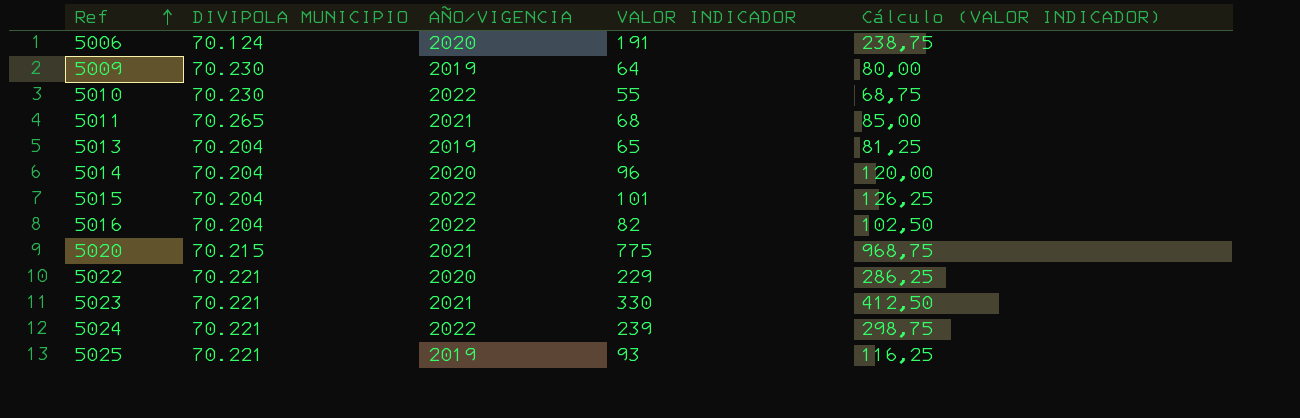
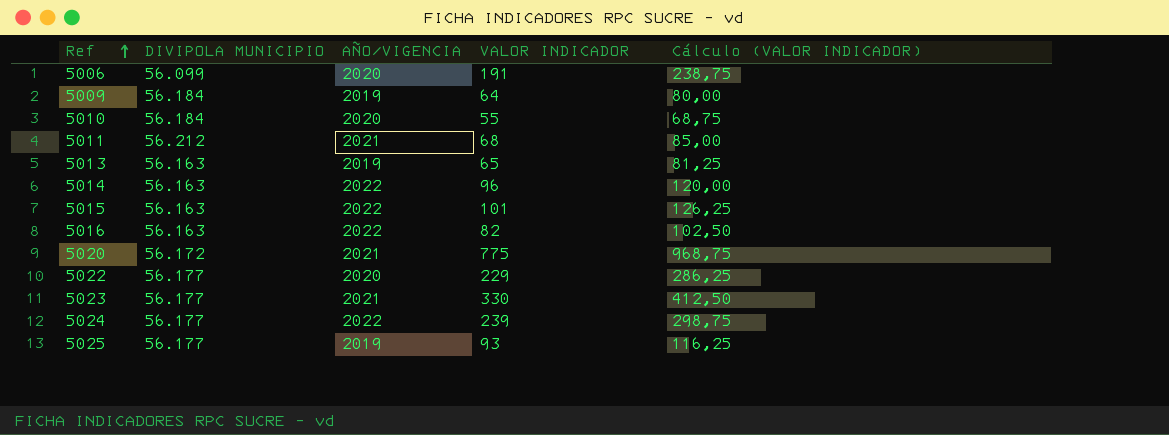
5006 | DIVIPOLA MUNICIPIO: 70.124 -> 56.099
5009 | DIVIPOLA MUNICIPIO: 70.230 -> 56.184
5010 | DIVIPOLA MUNICIPIO: 70.230 -> 56.184
5010 | AÑO/VIGENCIA: 2022 -> 2020
5011 | DIVIPOLA MUNICIPIO: 70.265 -> 56.212
5013 | DIVIPOLA MUNICIPIO: 70.204 -> 56.163
5014 | DIVIPOLA MUNICIPIO: 70.204 -> 56.163
5014 | AÑO/VIGENCIA: 2020 -> 2022
5015 | DIVIPOLA MUNICIPIO: 70.204 -> 56.163
5016 | DIVIPOLA MUNICIPIO: 70.204 -> 56.163
5020 | DIVIPOLA MUNICIPIO: 70.215 -> 56.172
5022 | DIVIPOLA MUNICIPIO: 70.221 -> 56.177
5023 | DIVIPOLA MUNICIPIO: 70.221 -> 56.177
5024 | DIVIPOLA MUNICIPIO: 70.221 -> 56.177
5025 | DIVIPOLA MUNICIPIO: 70.221 -> 56.177

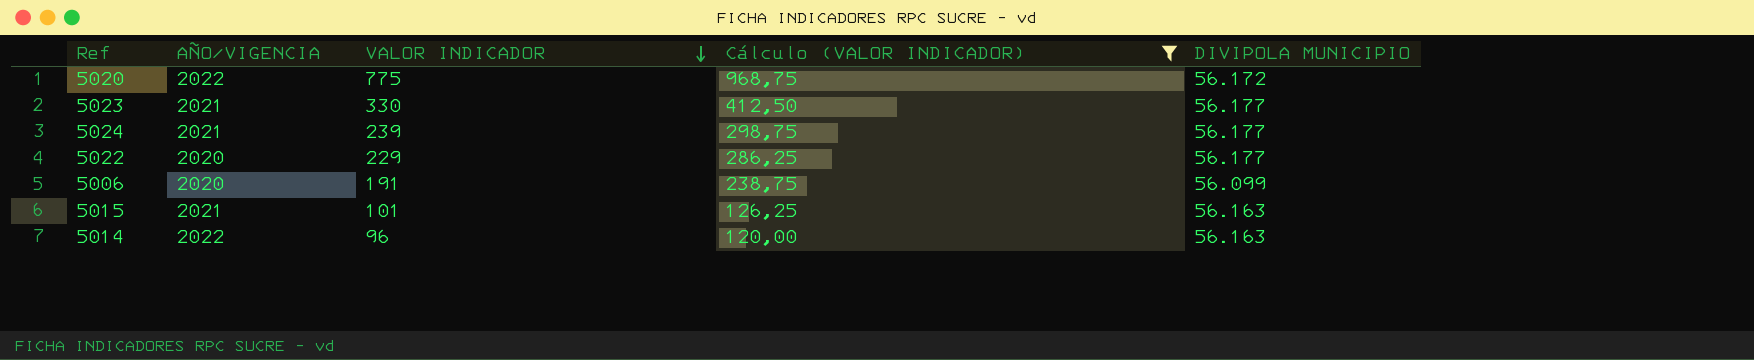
filter: none -> Cálculo (VALOR INDICADOR) >= 120,00
row order: Ref ascending -> VALOR INDICADOR descending
column DIVIPOLA MUNICIPIO | position: 2 -> 5
5020 | AÑO/VIGENCIA: 2021 -> 2022
5024 | AÑO/VIGENCIA: 2022 -> 2021
5015 | AÑO/VIGENCIA: 2022 -> 2021

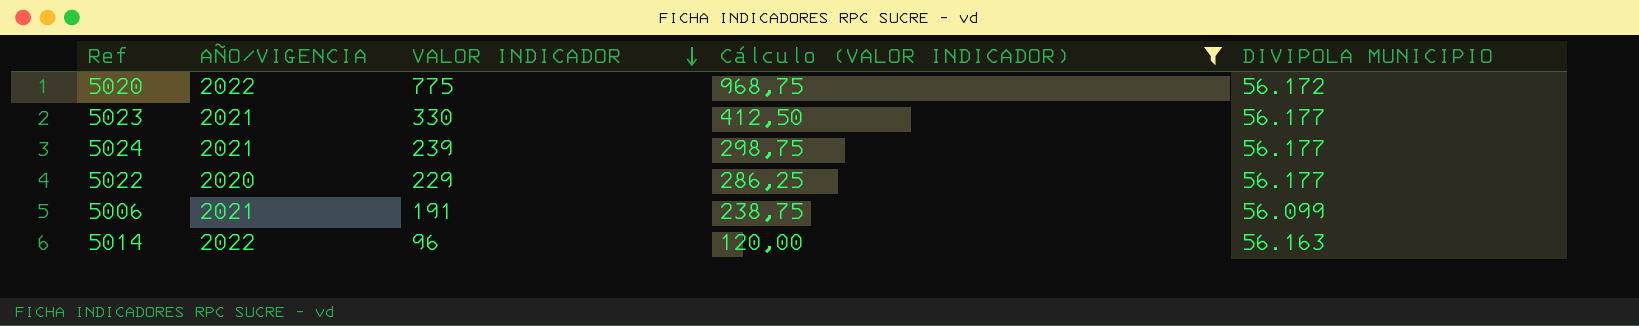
row 5015: 2021 | 101 | 126,25 | 56.163 -> none
5006 | AÑO/VIGENCIA: 2020 -> 2021

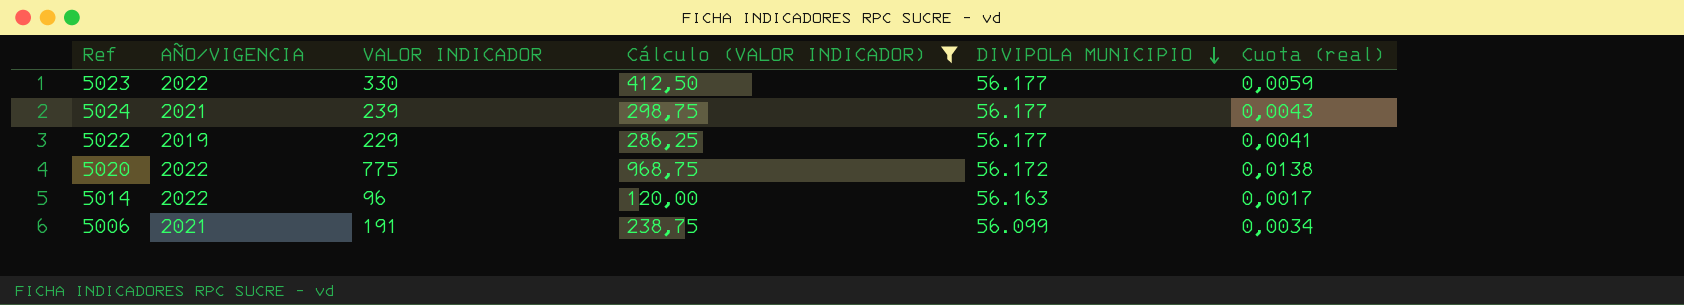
row order: VALOR INDICADOR descending -> DIVIPOLA MUNICIPIO descending
column Cuota (real) | formula: none -> [VALOR INDICADOR] / [DIVIPOLA MUNICIPIO]
5023 | AÑO/VIGENCIA: 2021 -> 2022
5022 | AÑO/VIGENCIA: 2020 -> 2019

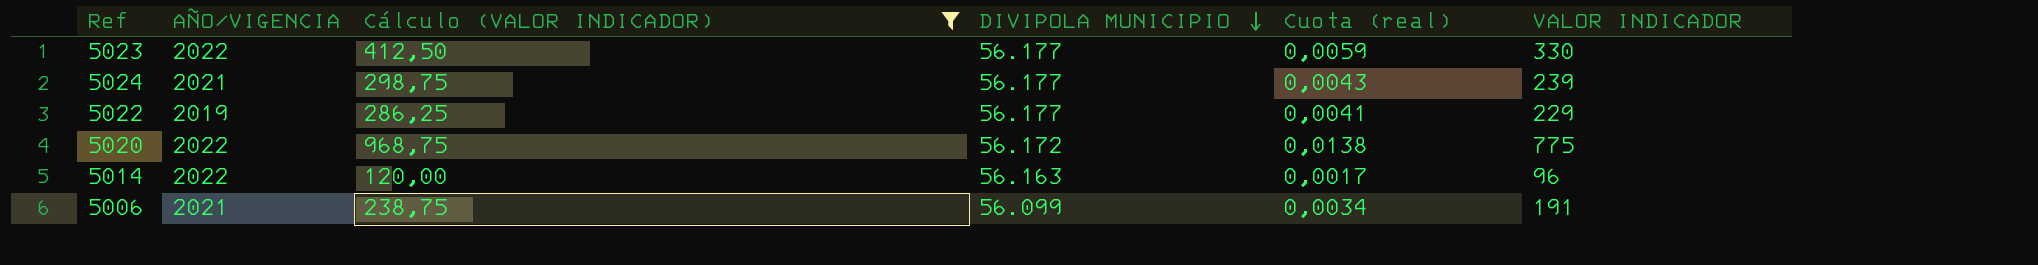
column VALOR INDICADOR | position: 3 -> 6

